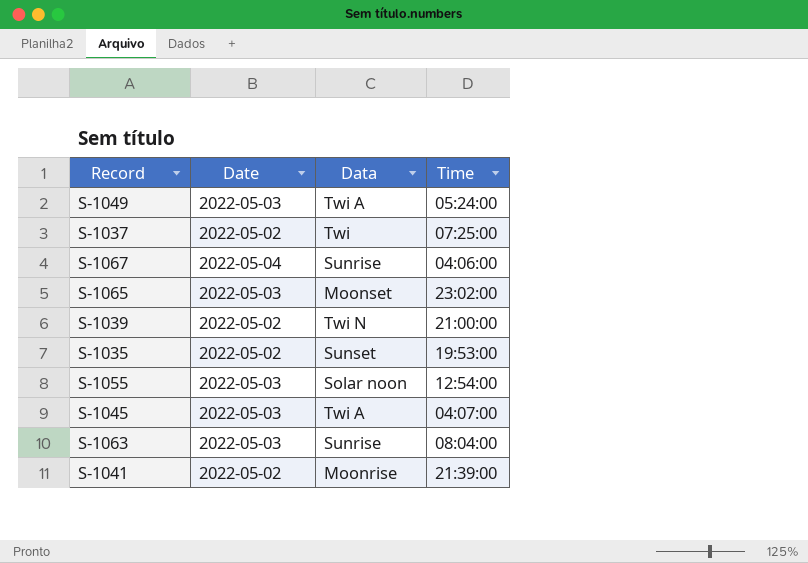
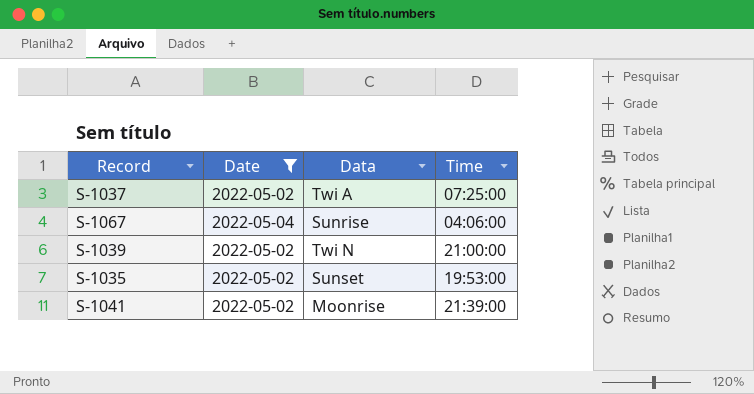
filter: none -> Date != 2022-05-03
S-1037 | Data: Twi -> Twi A

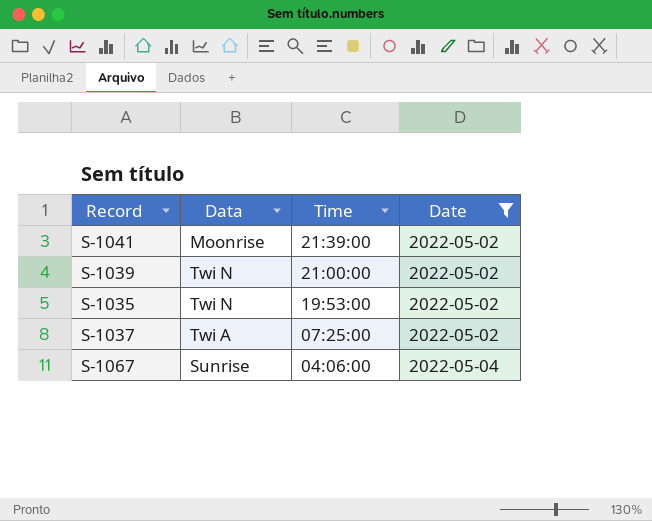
row order: none -> Time descending
column Date | position: 2 -> 4
S-1035 | Data: Sunset -> Twi N

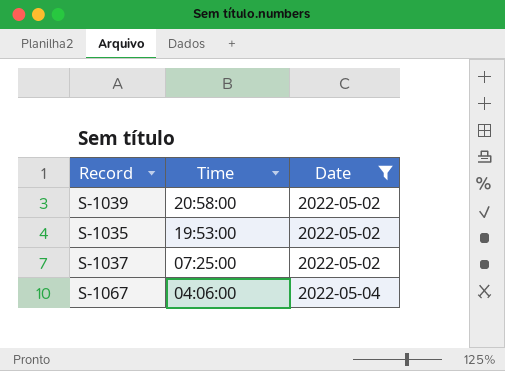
column Data | position: 2 -> none
row S-1041: Moonrise | 21:39:00 | 2022-05-02 -> none
S-1039 | Time: 21:00:00 -> 20:58:00

